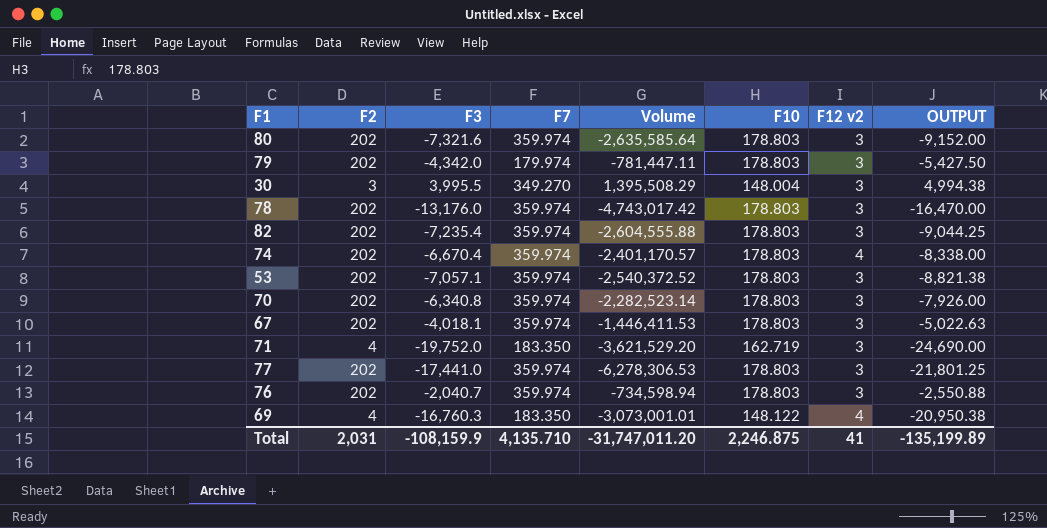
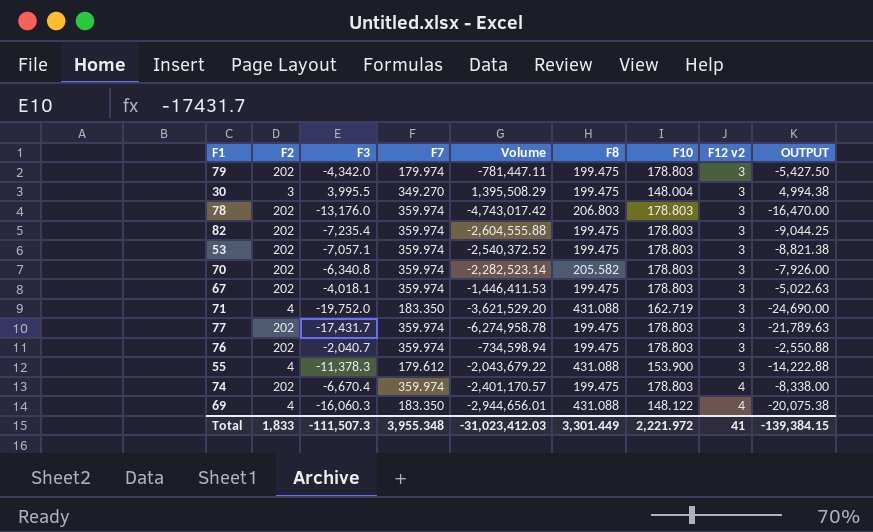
row order: none -> F12 v2 ascending
column F8 | position: none -> 6
row 80: 202 | -7,321.6 | 359.974 | -2,635,585.64 | 178.803 | 3 | -9,152.00 -> none
77 | F3: -17,441.0 -> -17,431.7
77 | Volume: -6,278,306.53 -> -6,274,958.78
77 | OUTPUT: -21,801.25 -> -21,789.63
row 55: none -> 4 | -11,378.3 | 179.612 | -2,043,679.22 | 431.088 | 153.900 | 3 | -14,222.88
69 | F3: -16,760.3 -> -16,060.3
69 | Volume: -3,073,001.01 -> -2,944,656.01
69 | OUTPUT: -20,950.38 -> -20,075.38
Total | F2: 2,031 -> 1,833
Total | F3: -108,159.9 -> -111,507.3
Total | F7: 4,135.710 -> 3,955.348
Total | Volume: -31,747,011.20 -> -31,023,412.03
Total | F10: 2,246.875 -> 2,221.972
Total | OUTPUT: -135,199.89 -> -139,384.15

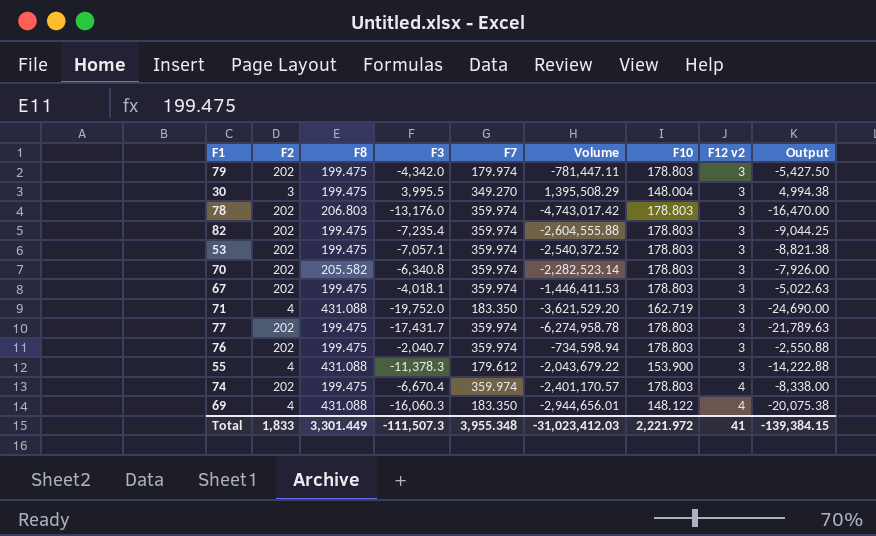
column F8 | position: 6 -> 3
column name: OUTPUT -> Output

